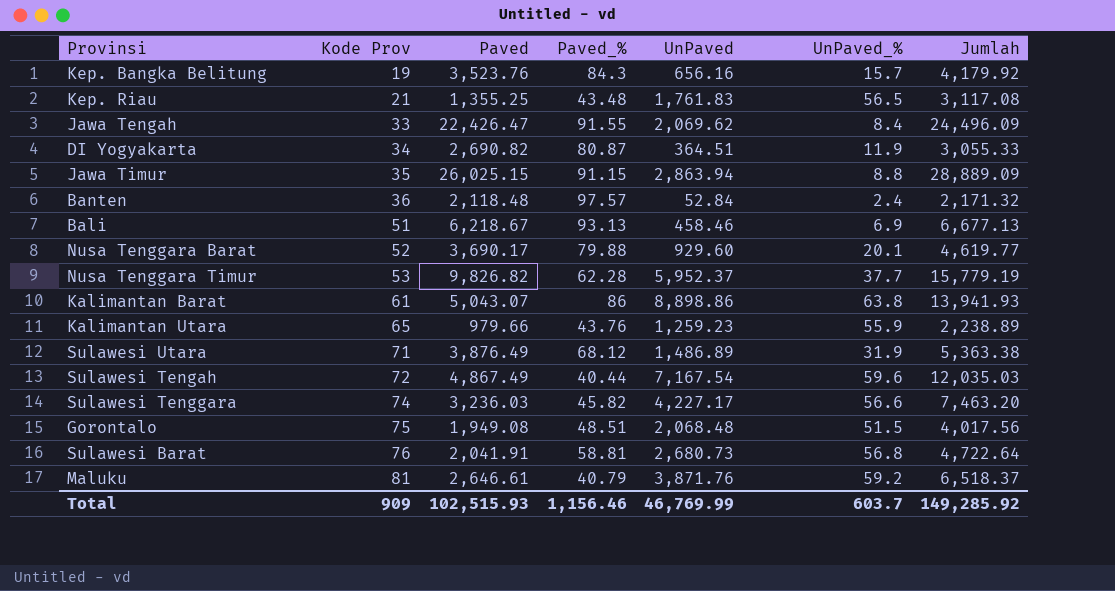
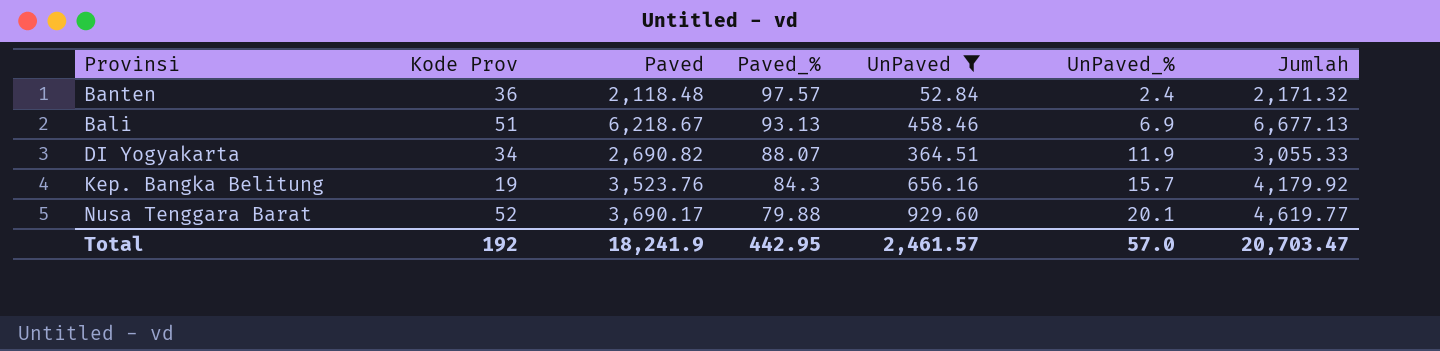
filter: none -> UnPaved <= 929.60
row order: Kode Prov ascending -> Paved_% descending
DI Yogyakarta | Paved_%: 80.87 -> 88.07
Total | Kode Prov: 909 -> 192
Total | Paved: 102,515.93 -> 18,241.9
Total | Paved_%: 1,156.46 -> 442.95
Total | UnPaved: 46,769.99 -> 2,461.57
Total | UnPaved_%: 603.7 -> 57.0
Total | Jumlah: 149,285.92 -> 20,703.47

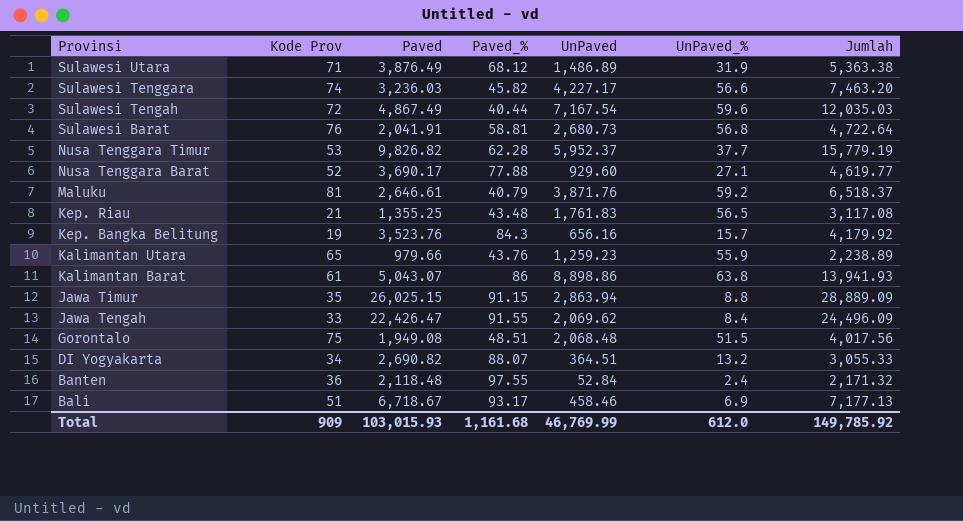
filter: UnPaved <= 929.60 -> none
row order: Paved_% descending -> Provinsi descending
Nusa Tenggara Barat | Paved_%: 79.88 -> 77.88
Nusa Tenggara Barat | UnPaved_%: 20.1 -> 27.1
DI Yogyakarta | UnPaved_%: 11.9 -> 13.2
Banten | Paved_%: 97.57 -> 97.55
Bali | Paved: 6,218.67 -> 6,718.67
Bali | Paved_%: 93.13 -> 93.17
Bali | Jumlah: 6,677.13 -> 7,177.13
Total | Kode Prov: 192 -> 909
Total | Paved: 18,241.9 -> 103,015.93
Total | Paved_%: 442.95 -> 1,161.68
Total | UnPaved: 2,461.57 -> 46,769.99
Total | UnPaved_%: 57.0 -> 612.0
Total | Jumlah: 20,703.47 -> 149,785.92

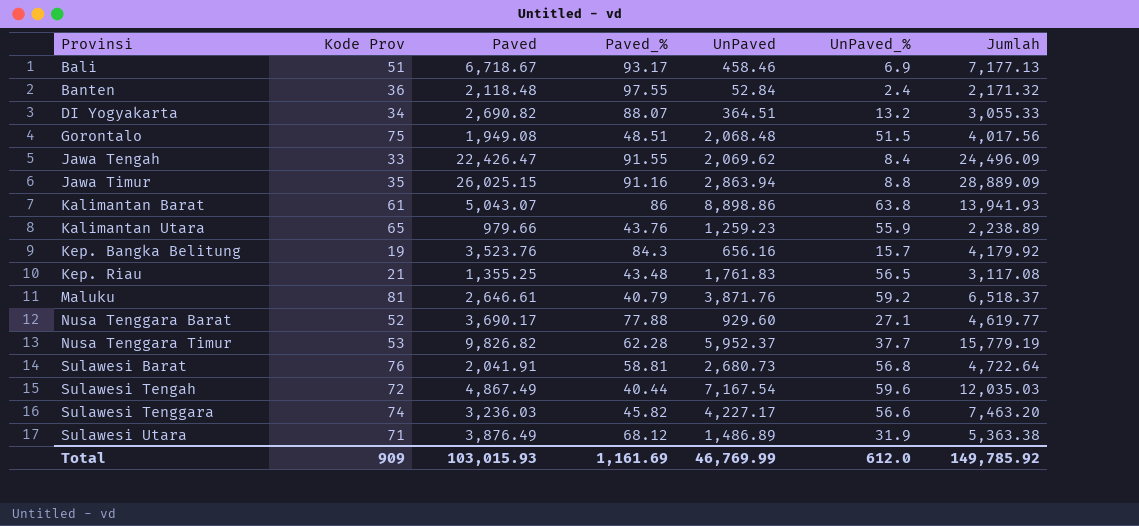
row order: Provinsi descending -> Provinsi ascending
Jawa Timur | Paved_%: 91.15 -> 91.16
Total | Paved_%: 1,161.68 -> 1,161.69

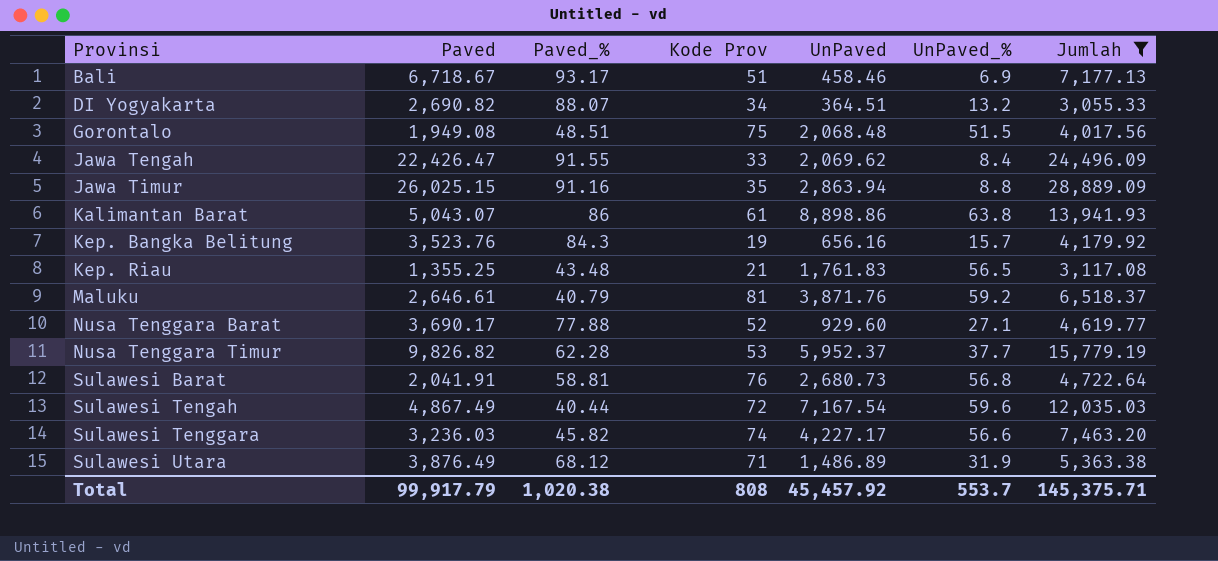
filter: none -> Jumlah >= 3,055.33
column Kode Prov | position: 2 -> 4
Total | Paved: 103,015.93 -> 99,917.79
Total | Paved_%: 1,161.69 -> 1,020.38
Total | Kode Prov: 909 -> 808
Total | UnPaved: 46,769.99 -> 45,457.92
Total | UnPaved_%: 612.0 -> 553.7
Total | Jumlah: 149,785.92 -> 145,375.71

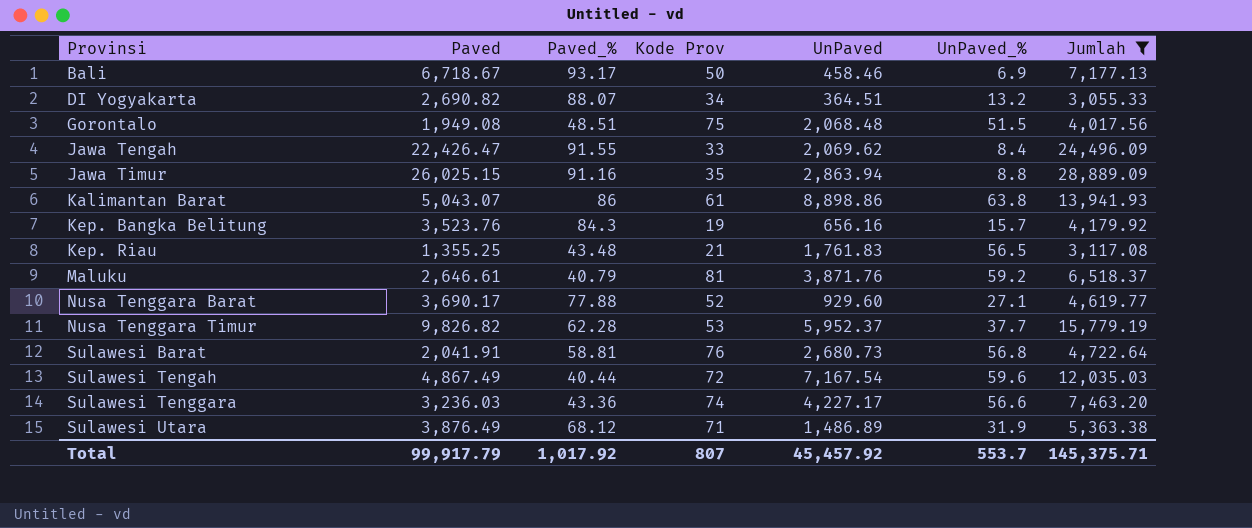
Bali | Kode Prov: 51 -> 50
Sulawesi Tenggara | Paved_%: 45.82 -> 43.36
Total | Paved_%: 1,020.38 -> 1,017.92
Total | Kode Prov: 808 -> 807

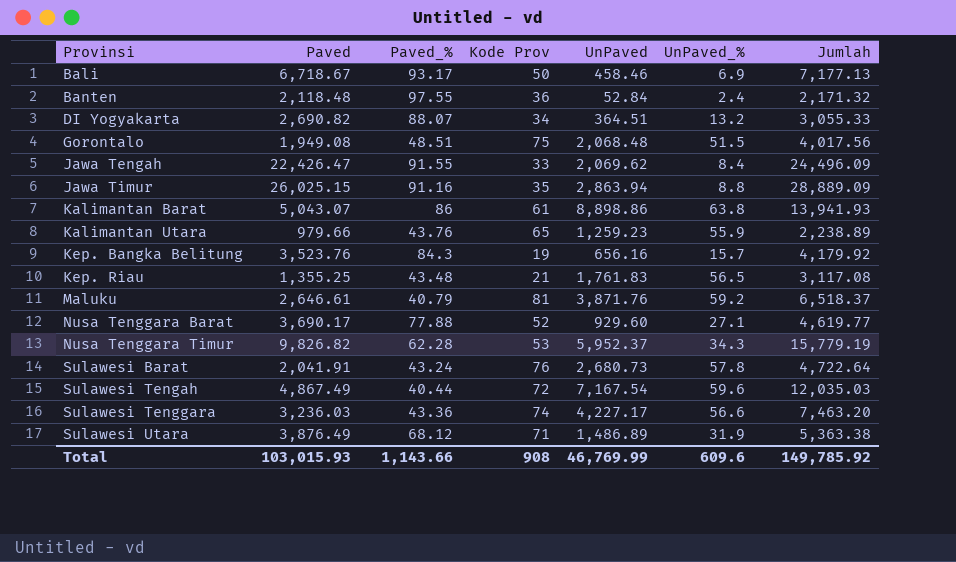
filter: Jumlah >= 3,055.33 -> none
Nusa Tenggara Timur | UnPaved_%: 37.7 -> 34.3
Sulawesi Barat | Paved_%: 58.81 -> 43.24
Sulawesi Barat | UnPaved_%: 56.8 -> 57.8
Total | Paved: 99,917.79 -> 103,015.93
Total | Paved_%: 1,017.92 -> 1,143.66
Total | Kode Prov: 807 -> 908
Total | UnPaved: 45,457.92 -> 46,769.99
Total | UnPaved_%: 553.7 -> 609.6
Total | Jumlah: 145,375.71 -> 149,785.92

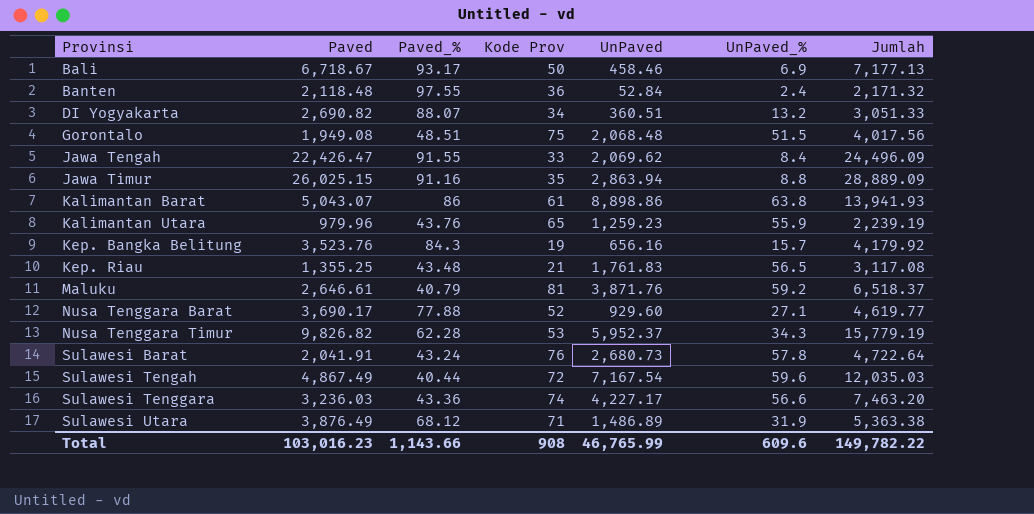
DI Yogyakarta | UnPaved: 364.51 -> 360.51
DI Yogyakarta | Jumlah: 3,055.33 -> 3,051.33
Kalimantan Utara | Paved: 979.66 -> 979.96
Kalimantan Utara | Jumlah: 2,238.89 -> 2,239.19
Total | Paved: 103,015.93 -> 103,016.23
Total | UnPaved: 46,769.99 -> 46,765.99
Total | Jumlah: 149,785.92 -> 149,782.22

